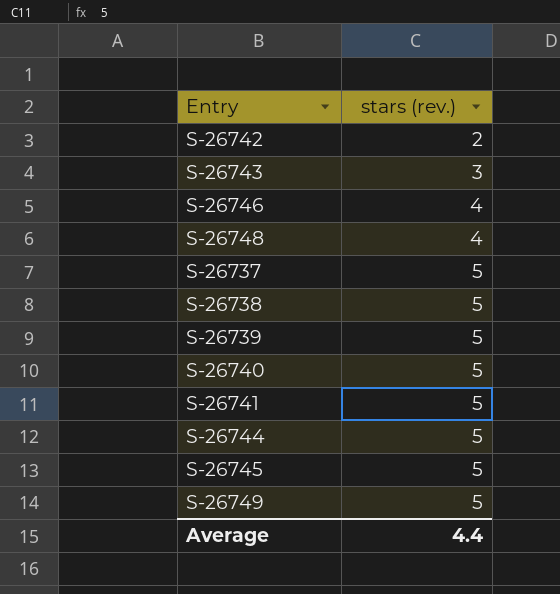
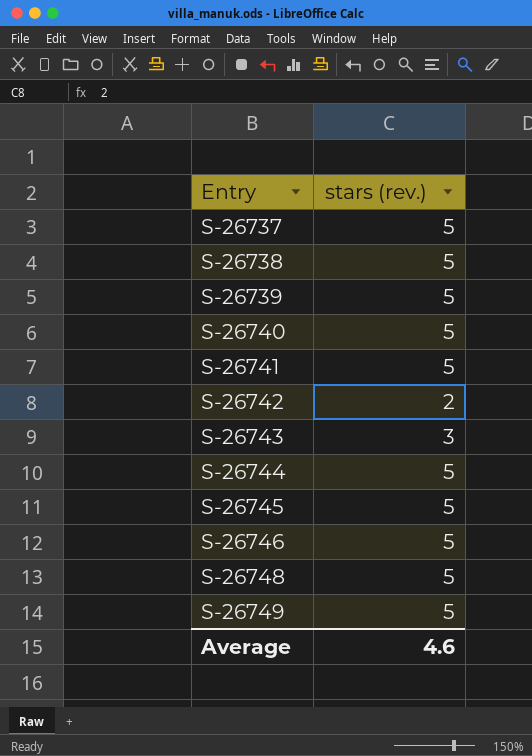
row order: stars (rev.) ascending -> Entry ascending
S-26746 | stars (rev.): 4 -> 5
S-26748 | stars (rev.): 4 -> 5
Average | stars (rev.): 4.4 -> 4.6

